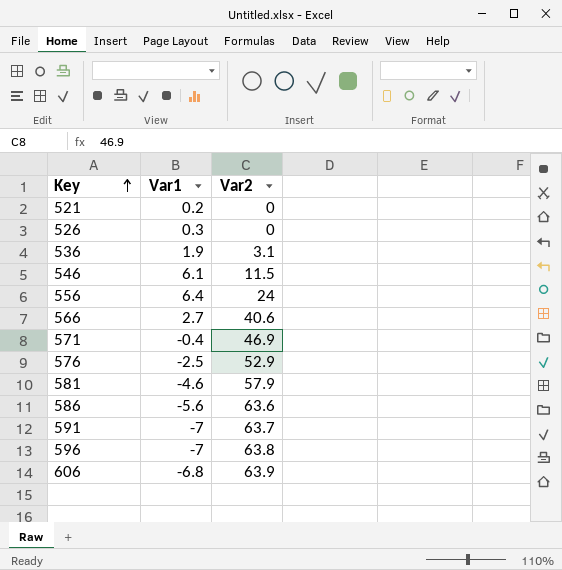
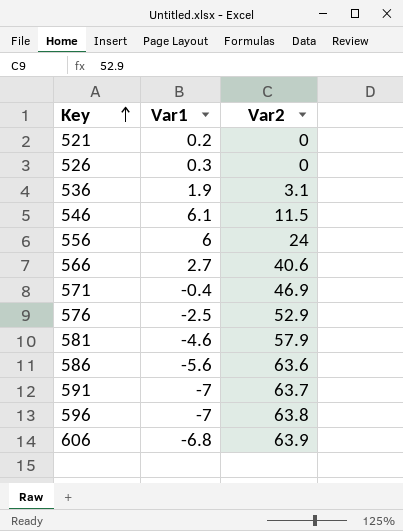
556 | Var1: 6.4 -> 6

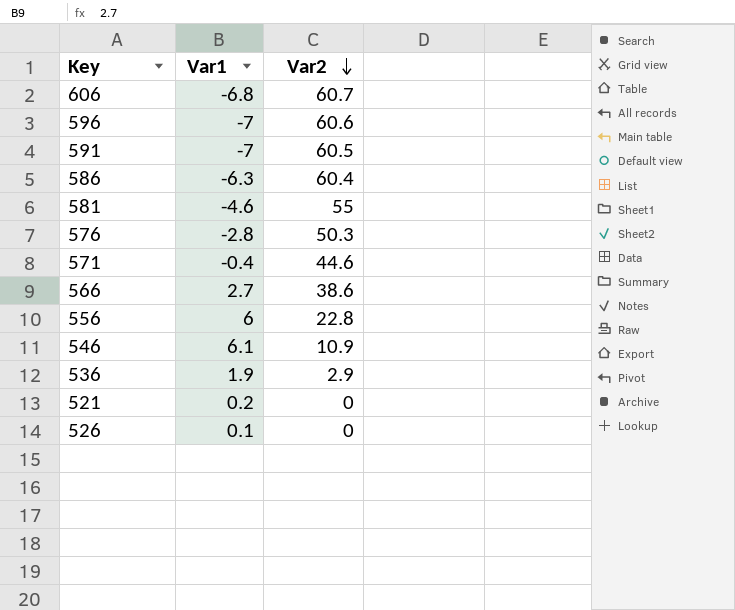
row order: Key ascending -> Var2 descending
606 | Var2: 63.9 -> 60.7
596 | Var2: 63.8 -> 60.6
591 | Var2: 63.7 -> 60.5
586 | Var1: -5.6 -> -6.3
586 | Var2: 63.6 -> 60.4
581 | Var2: 57.9 -> 55
576 | Var1: -2.5 -> -2.8
576 | Var2: 52.9 -> 50.3
571 | Var2: 46.9 -> 44.6
566 | Var2: 40.6 -> 38.6
556 | Var2: 24 -> 22.8
546 | Var2: 11.5 -> 10.9
536 | Var2: 3.1 -> 2.9
526 | Var1: 0.3 -> 0.1

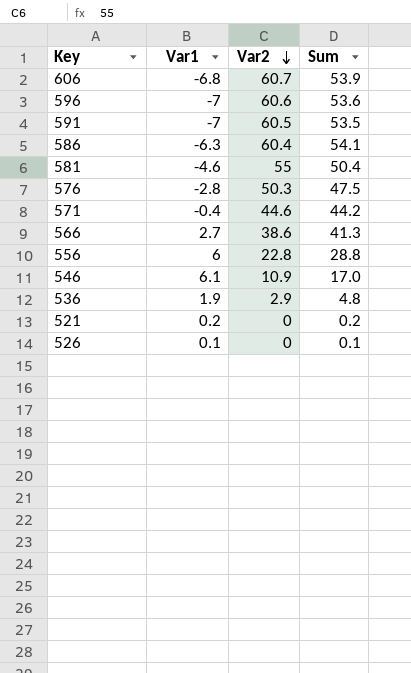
column Sum | formula: none -> [Var1] + [Var2]

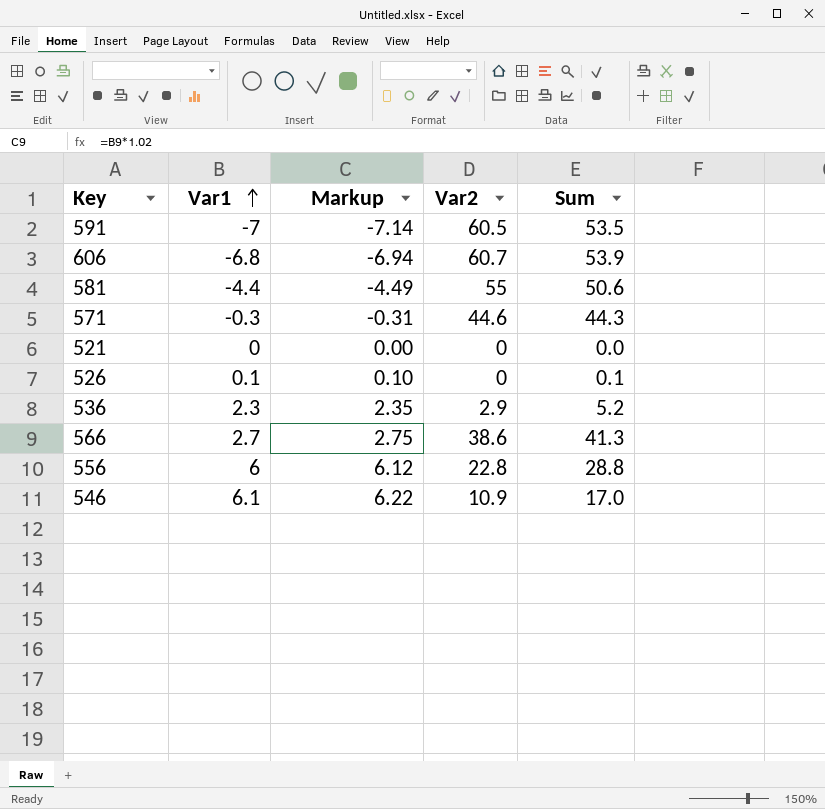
row order: Var2 descending -> Var1 ascending
column Markup | formula: none -> [Var1] * 1.02
row 596: -7 | 60.6 | 53.6 -> none
row 586: -6.3 | 60.4 | 54.1 -> none
row 576: -2.8 | 50.3 | 47.5 -> none
581 | Var1: -4.6 -> -4.4
581 | Sum: 50.4 -> 50.6
571 | Var1: -0.4 -> -0.3
571 | Sum: 44.2 -> 44.3
521 | Var1: 0.2 -> 0
521 | Sum: 0.2 -> 0.0
536 | Var1: 1.9 -> 2.3
536 | Sum: 4.8 -> 5.2

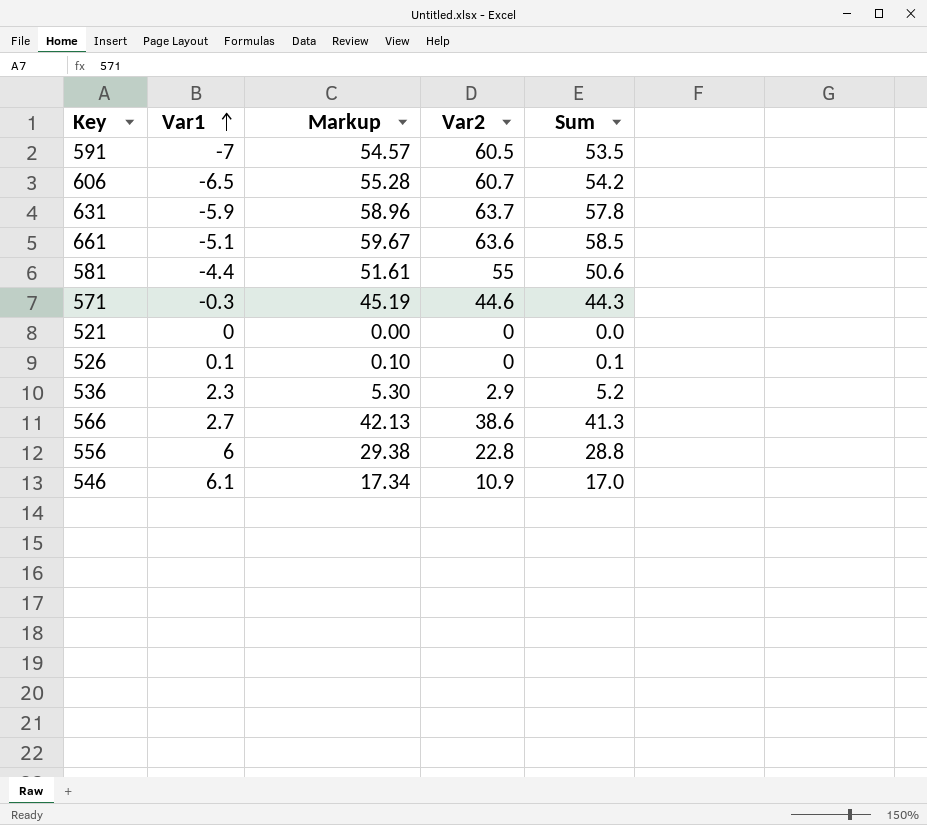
column Markup | formula: [Var1] * 1.02 -> [Sum] * 1.02
606 | Var1: -6.8 -> -6.5
606 | Sum: 53.9 -> 54.2
row 631: none -> -5.9 | 58.96 | 63.7 | 57.8
row 661: none -> -5.1 | 59.67 | 63.6 | 58.5

